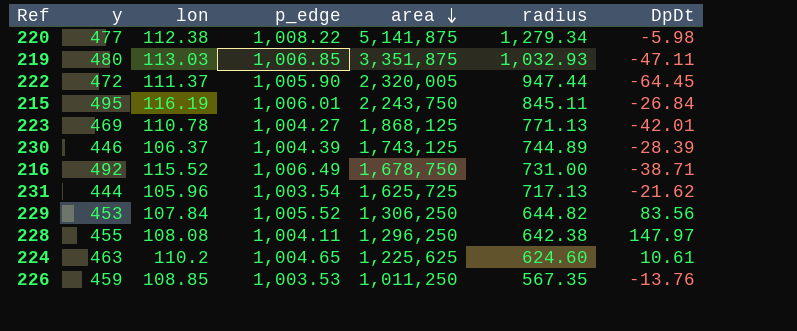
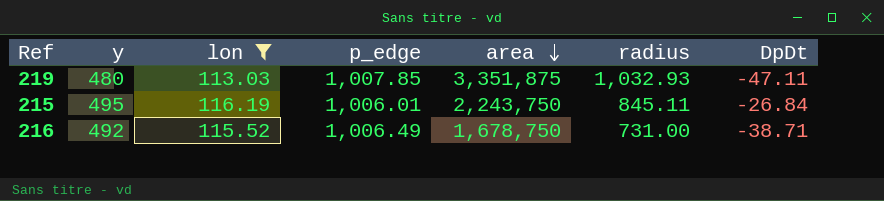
filter: none -> lon >= 113.03
219 | p_edge: 1,006.85 -> 1,007.85

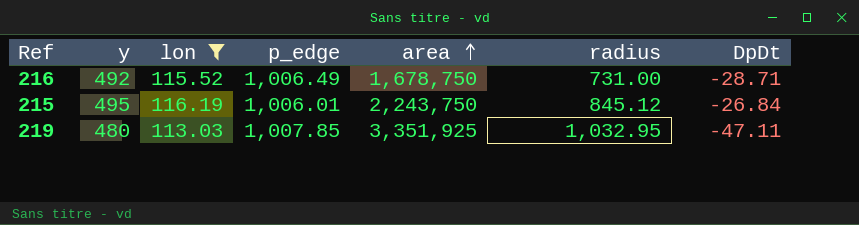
row order: area descending -> area ascending
216 | DpDt: -38.71 -> -28.71
215 | radius: 845.11 -> 845.12
219 | area: 3,351,875 -> 3,351,925
219 | radius: 1,032.93 -> 1,032.95

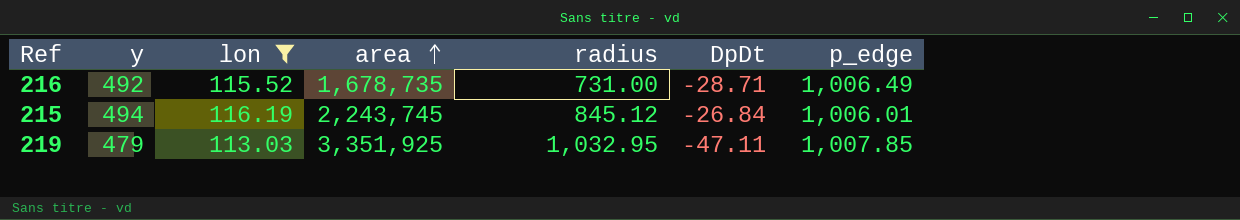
column p_edge | position: 4 -> 7
216 | area: 1,678,750 -> 1,678,735
215 | y: 495 -> 494
215 | area: 2,243,750 -> 2,243,745
219 | y: 480 -> 479

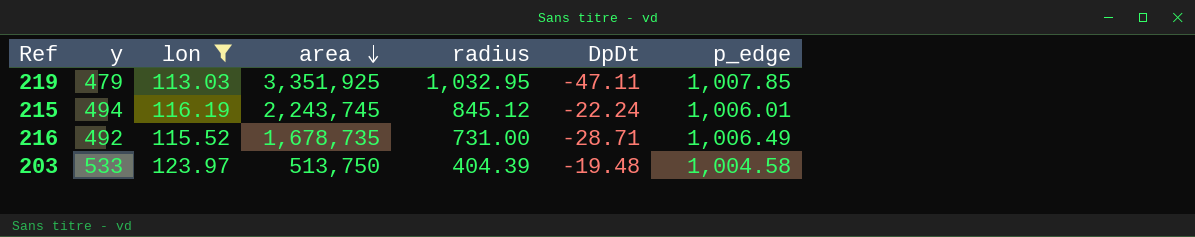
row order: area ascending -> area descending
215 | DpDt: -26.84 -> -22.24
row 203: none -> 533 | 123.97 | 513,750 | 404.39 | -19.48 | 1,004.58

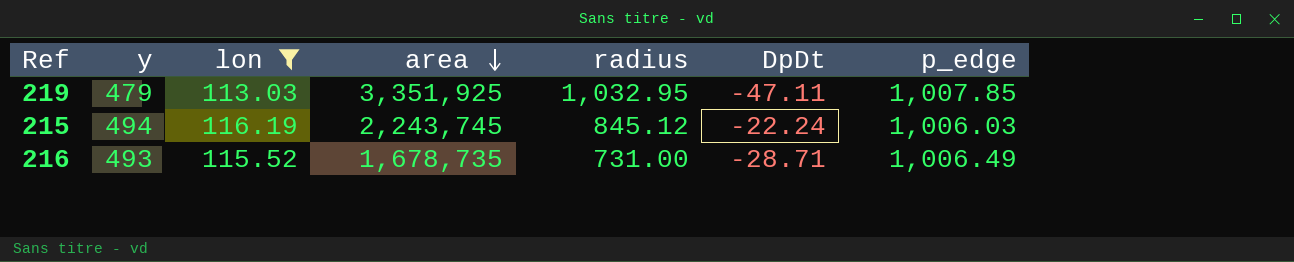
row 203: 533 | 123.97 | 513,750 | 404.39 | -19.48 | 1,004.58 -> none
215 | p_edge: 1,006.01 -> 1,006.03
216 | y: 492 -> 493

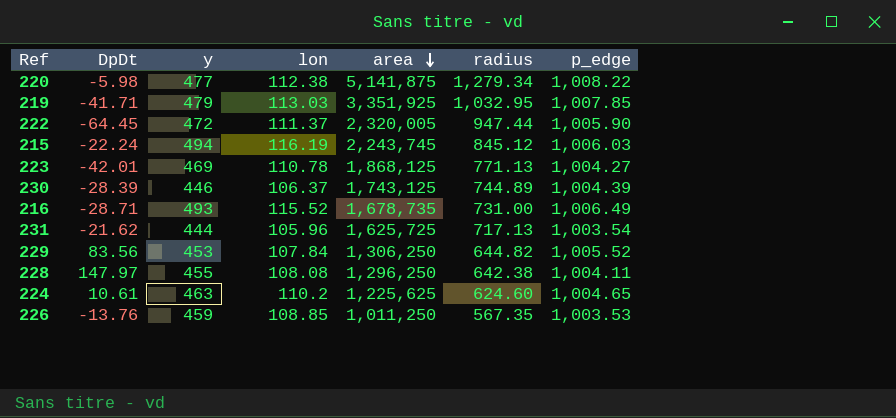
filter: lon >= 113.03 -> none
column DpDt | position: 6 -> 2
219 | DpDt: -47.11 -> -41.71

